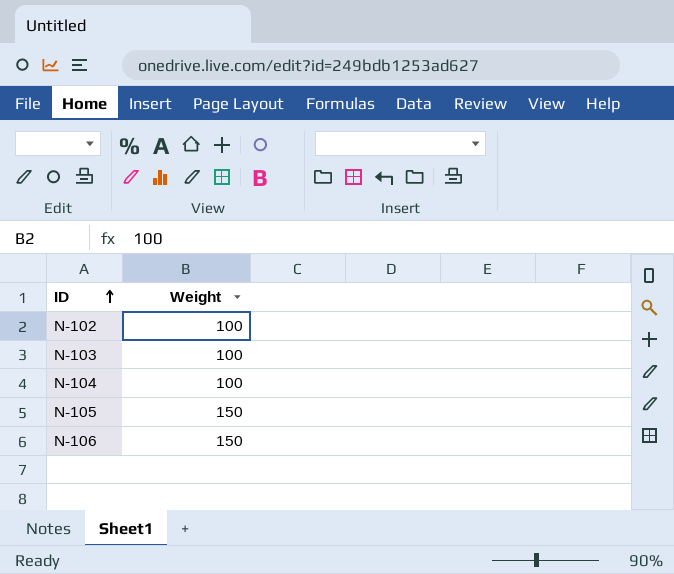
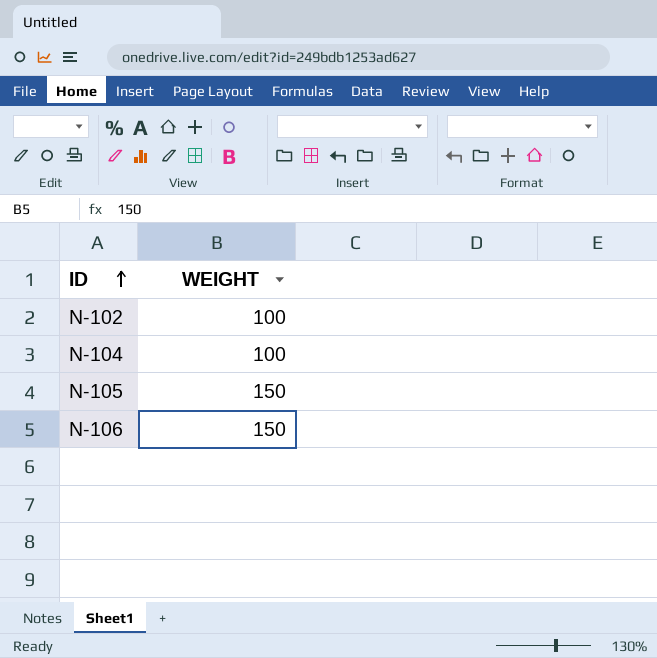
column name: Weight -> WEIGHT
row N-103: 100 -> none

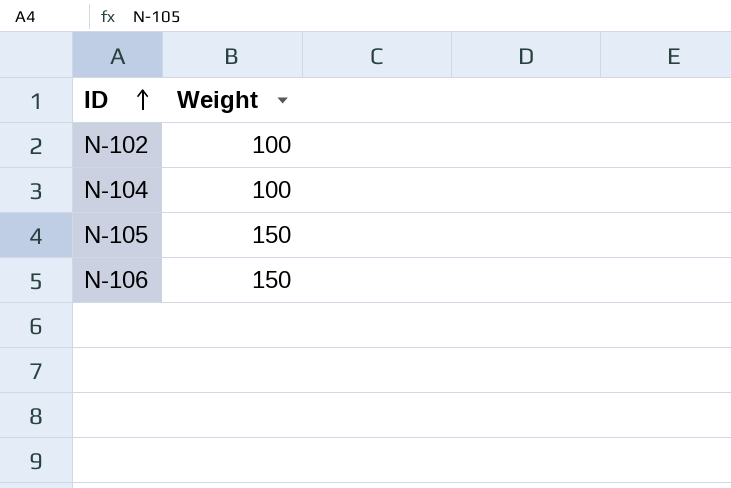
column name: WEIGHT -> Weight

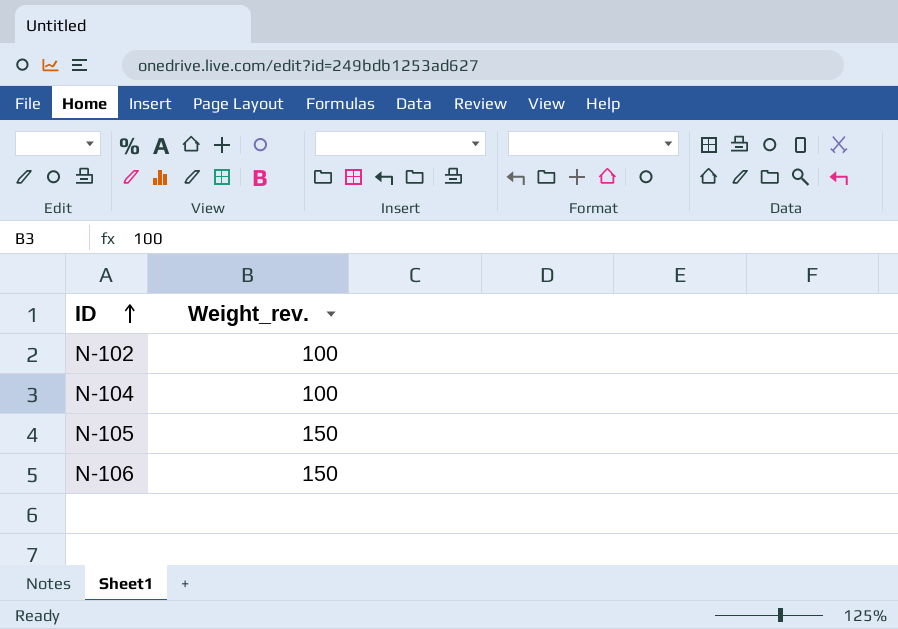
column name: Weight -> Weight_rev.

